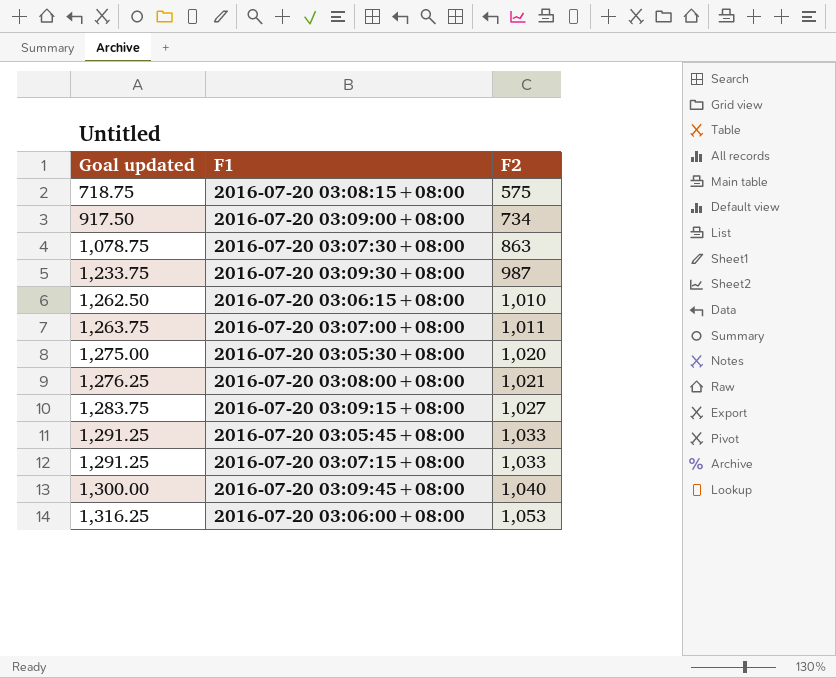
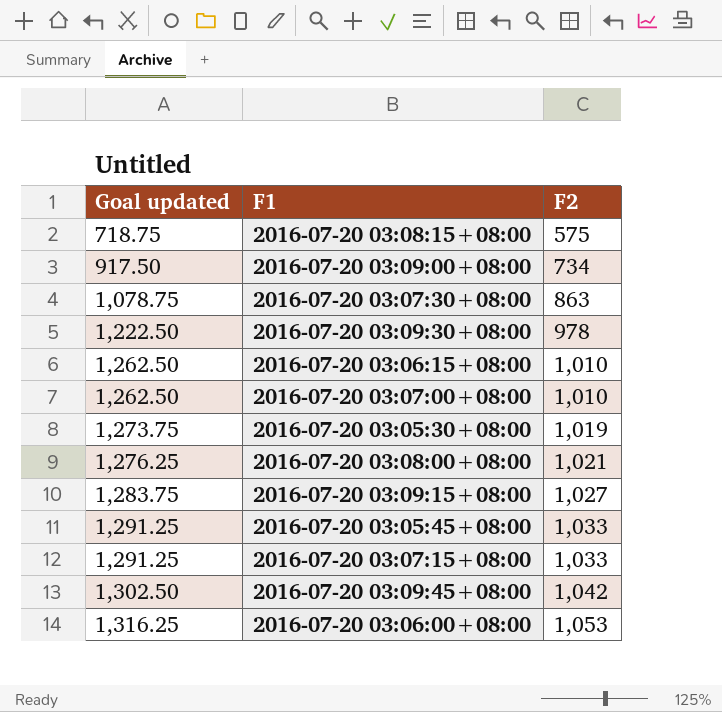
2016-07-20 03:09:30+08:00 | Goal updated: 1,233.75 -> 1,222.50
2016-07-20 03:09:30+08:00 | F2: 987 -> 978
2016-07-20 03:07:00+08:00 | Goal updated: 1,263.75 -> 1,262.50
2016-07-20 03:07:00+08:00 | F2: 1,011 -> 1,010
2016-07-20 03:05:30+08:00 | Goal updated: 1,275.00 -> 1,273.75
2016-07-20 03:05:30+08:00 | F2: 1,020 -> 1,019
2016-07-20 03:09:45+08:00 | Goal updated: 1,300.00 -> 1,302.50
2016-07-20 03:09:45+08:00 | F2: 1,040 -> 1,042

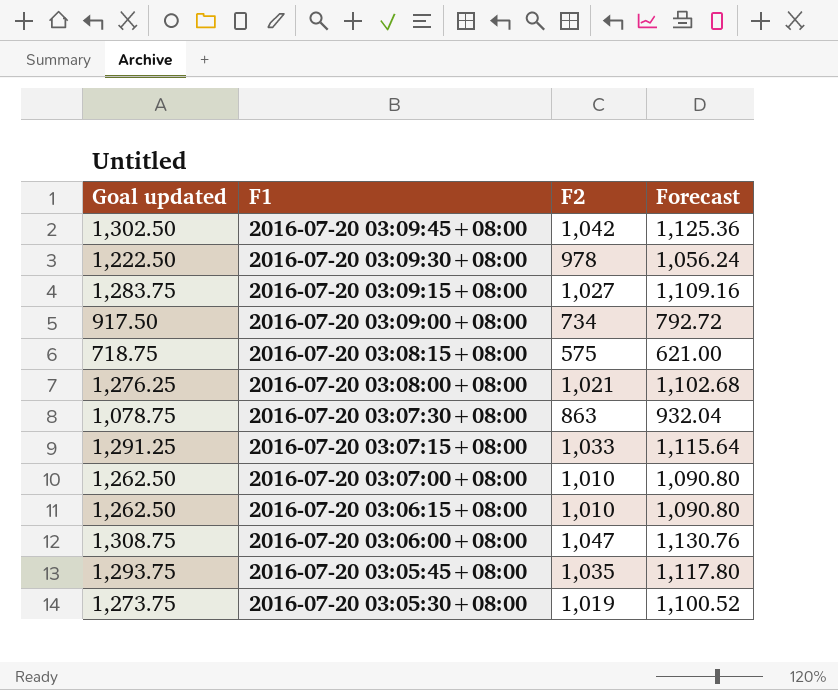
row order: Goal updated ascending -> F1 descending
column Forecast | formula: none -> [F2] * 1.08
2016-07-20 03:06:00+08:00 | Goal updated: 1,316.25 -> 1,308.75
2016-07-20 03:06:00+08:00 | F2: 1,053 -> 1,047
2016-07-20 03:05:45+08:00 | Goal updated: 1,291.25 -> 1,293.75
2016-07-20 03:05:45+08:00 | F2: 1,033 -> 1,035

